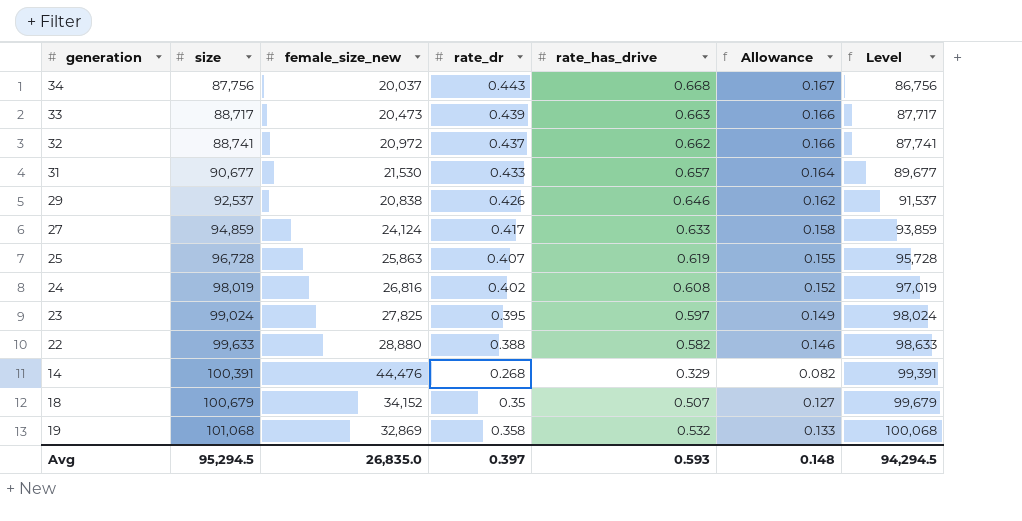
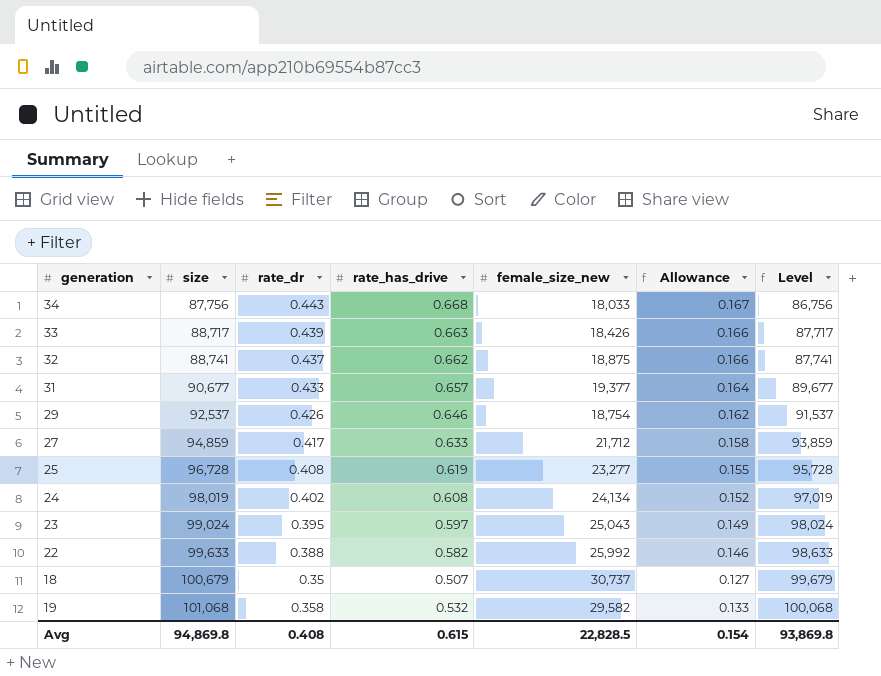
column female_size_new | position: 3 -> 5
row 14: 100,391 | 44,476 | 0.268 | 0.329 | 0.082 | 99,391 -> none
34 | female_size_new: 20,037 -> 18,033
33 | female_size_new: 20,473 -> 18,426
32 | female_size_new: 20,972 -> 18,875
31 | female_size_new: 21,530 -> 19,377
29 | female_size_new: 20,838 -> 18,754
27 | female_size_new: 24,124 -> 21,712
25 | rate_dr: 0.407 -> 0.408
25 | female_size_new: 25,863 -> 23,277
24 | female_size_new: 26,816 -> 24,134
23 | female_size_new: 27,825 -> 25,043
22 | female_size_new: 28,880 -> 25,992
18 | female_size_new: 34,152 -> 30,737
19 | female_size_new: 32,869 -> 29,582
Avg | size: 95,294.5 -> 94,869.8
Avg | rate_dr: 0.397 -> 0.408
Avg | rate_has_drive: 0.593 -> 0.615
Avg | female_size_new: 26,835.0 -> 22,828.5
Avg | Allowance: 0.148 -> 0.154
Avg | Level: 94,294.5 -> 93,869.8

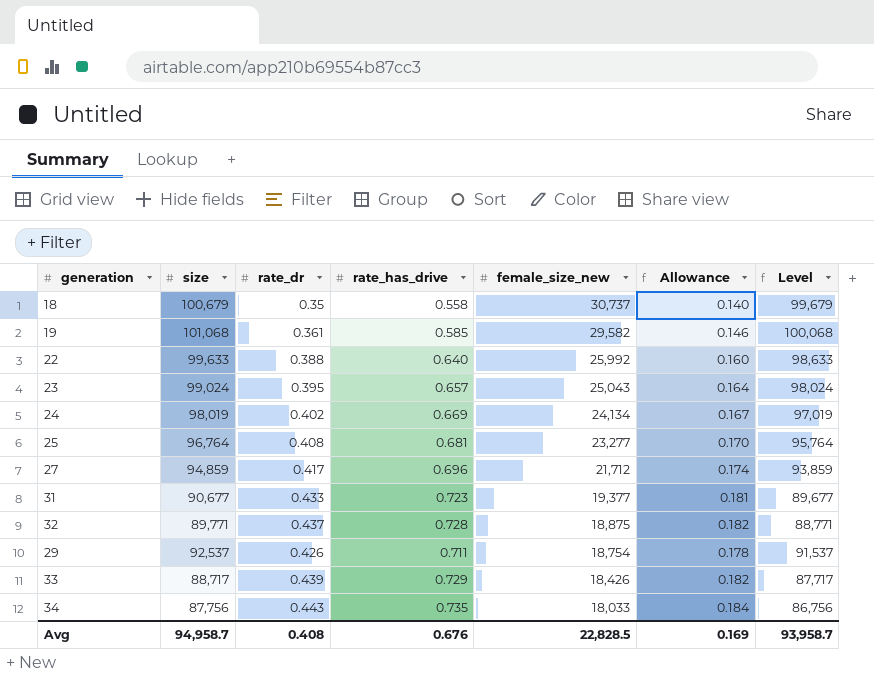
row order: size ascending -> female_size_new descending
18 | rate_has_drive: 0.507 -> 0.558
18 | Allowance: 0.127 -> 0.140
19 | rate_dr: 0.358 -> 0.361
19 | rate_has_drive: 0.532 -> 0.585
19 | Allowance: 0.133 -> 0.146
22 | rate_has_drive: 0.582 -> 0.640
22 | Allowance: 0.146 -> 0.160
23 | rate_has_drive: 0.597 -> 0.657
23 | Allowance: 0.149 -> 0.164
24 | rate_has_drive: 0.608 -> 0.669
24 | Allowance: 0.152 -> 0.167
25 | size: 96,728 -> 96,764
25 | rate_has_drive: 0.619 -> 0.681
25 | Allowance: 0.155 -> 0.170
25 | Level: 95,728 -> 95,764
27 | rate_has_drive: 0.633 -> 0.696
27 | Allowance: 0.158 -> 0.174
31 | rate_has_drive: 0.657 -> 0.723
31 | Allowance: 0.164 -> 0.181
32 | size: 88,741 -> 89,771
32 | rate_has_drive: 0.662 -> 0.728
32 | Allowance: 0.166 -> 0.182
32 | Level: 87,741 -> 88,771
29 | rate_has_drive: 0.646 -> 0.711
29 | Allowance: 0.162 -> 0.178
33 | rate_has_drive: 0.663 -> 0.729
33 | Allowance: 0.166 -> 0.182
34 | rate_has_drive: 0.668 -> 0.735
34 | Allowance: 0.167 -> 0.184
Avg | size: 94,869.8 -> 94,958.7
Avg | rate_has_drive: 0.615 -> 0.676
Avg | Allowance: 0.154 -> 0.169
Avg | Level: 93,869.8 -> 93,958.7

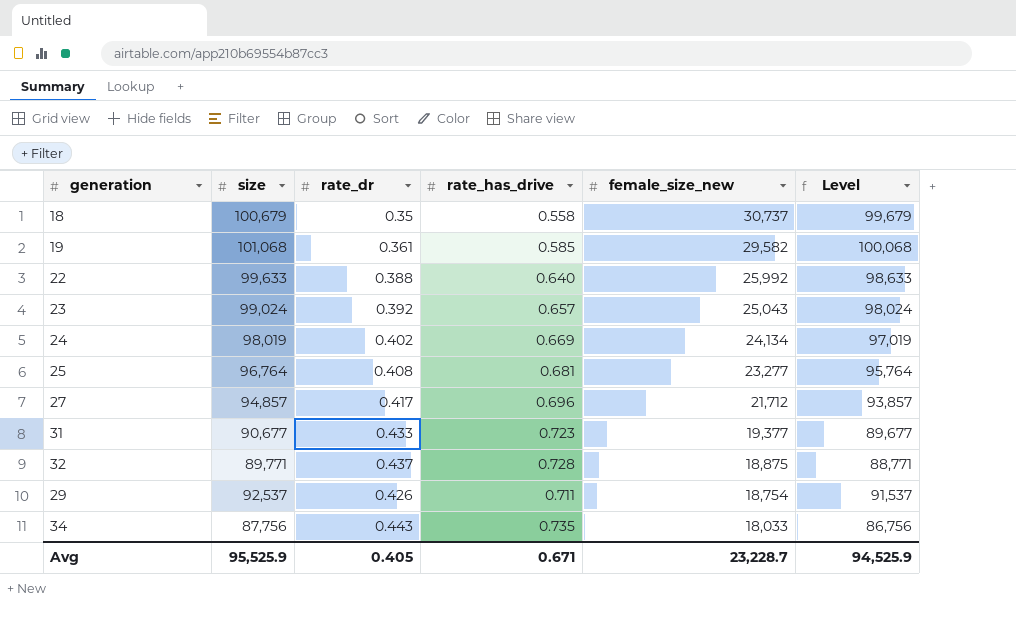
column Allowance | formula: [rate_has_drive] * 0.25 -> none
row 33: 88,717 | 0.439 | 0.729 | 18,426 | 0.182 | 87,717 -> none
23 | rate_dr: 0.395 -> 0.392
27 | size: 94,859 -> 94,857
27 | Level: 93,859 -> 93,857
Avg | size: 94,958.7 -> 95,525.9
Avg | rate_dr: 0.408 -> 0.405
Avg | rate_has_drive: 0.676 -> 0.671
Avg | female_size_new: 22,828.5 -> 23,228.7
Avg | Level: 93,958.7 -> 94,525.9

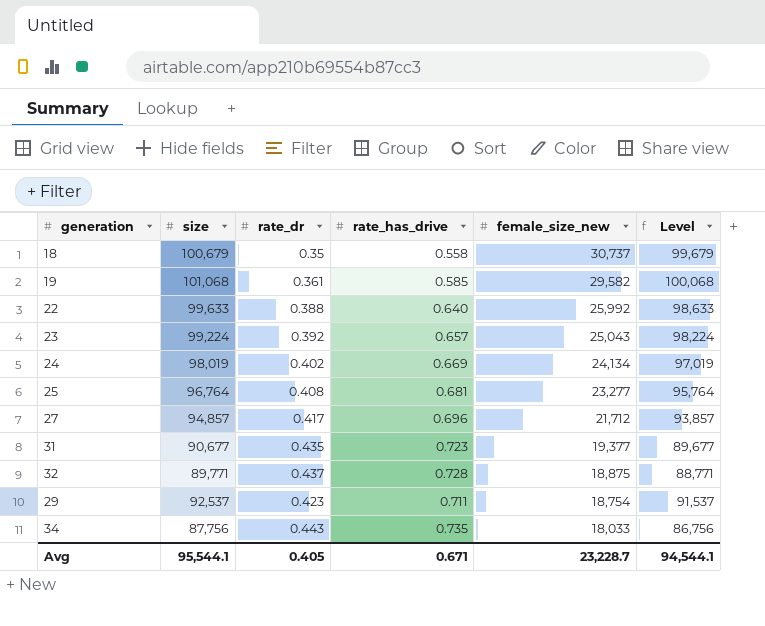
23 | size: 99,024 -> 99,224
23 | Level: 98,024 -> 98,224
31 | rate_dr: 0.433 -> 0.435
29 | rate_dr: 0.426 -> 0.423
Avg | size: 95,525.9 -> 95,544.1
Avg | Level: 94,525.9 -> 94,544.1

